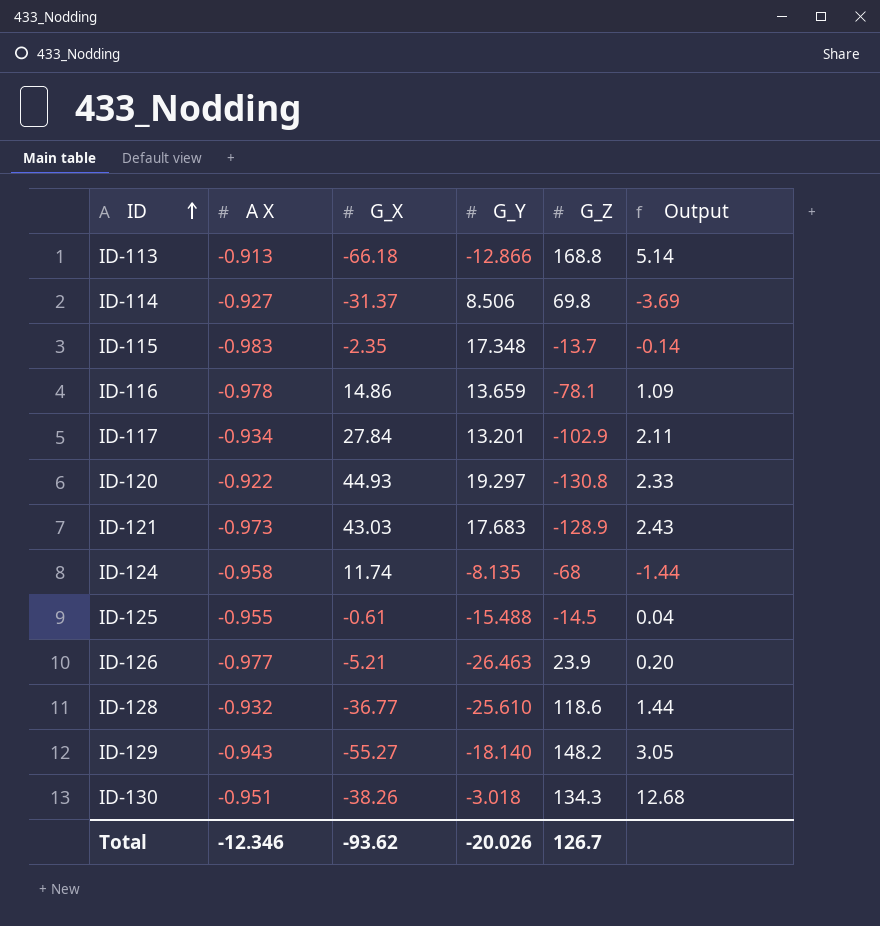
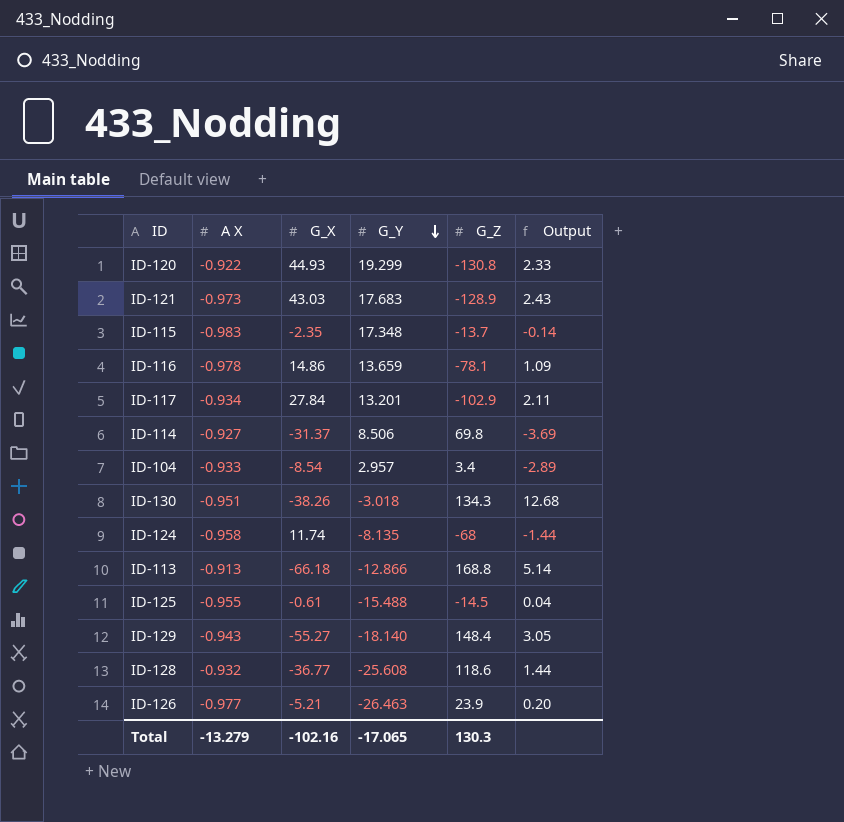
row order: ID ascending -> G_Y descending
ID-120 | G_Y: 19.297 -> 19.299
row ID-104: none -> -0.933 | -8.54 | 2.957 | 3.4 | -2.89
ID-129 | G_Z: 148.2 -> 148.4
ID-128 | G_Y: -25.610 -> -25.608
Total | A X: -12.346 -> -13.279
Total | G_X: -93.62 -> -102.16
Total | G_Y: -20.026 -> -17.065
Total | G_Z: 126.7 -> 130.3

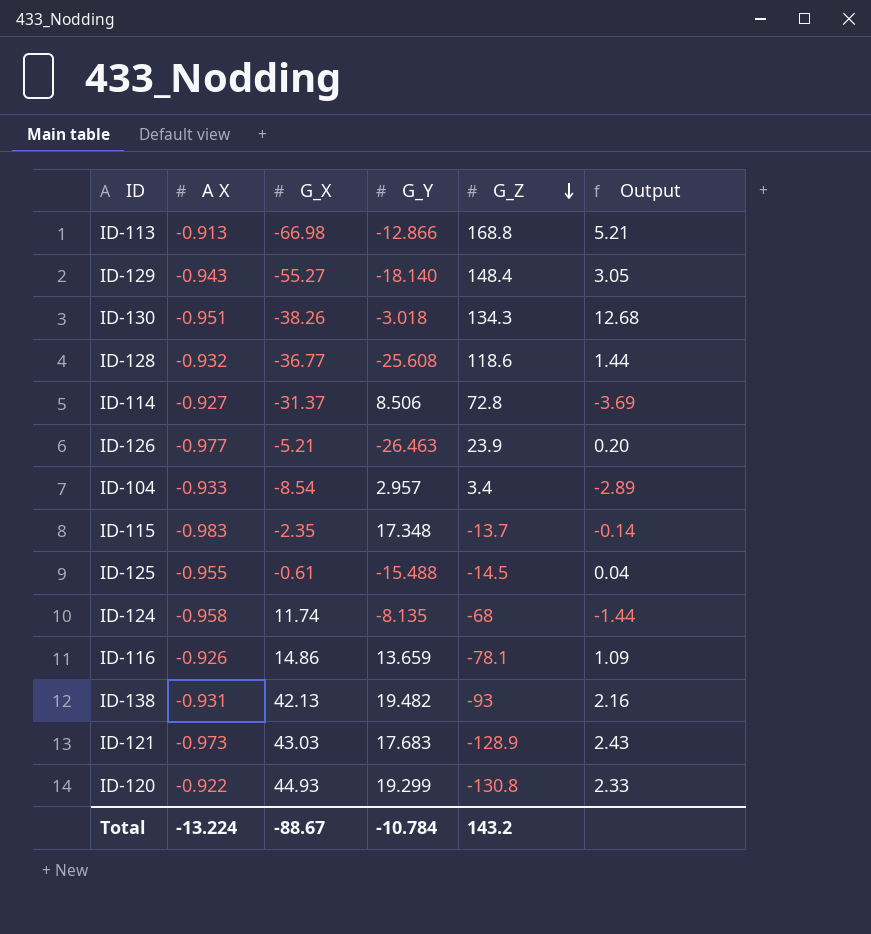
row order: G_Y descending -> G_Z descending
row ID-117: -0.934 | 27.84 | 13.201 | -102.9 | 2.11 -> none
ID-113 | G_X: -66.18 -> -66.98
ID-113 | Output: 5.14 -> 5.21
ID-114 | G_Z: 69.8 -> 72.8
ID-116 | A X: -0.978 -> -0.926
row ID-138: none -> -0.931 | 42.13 | 19.482 | -93 | 2.16
Total | A X: -13.279 -> -13.224
Total | G_X: -102.16 -> -88.67
Total | G_Y: -17.065 -> -10.784
Total | G_Z: 130.3 -> 143.2

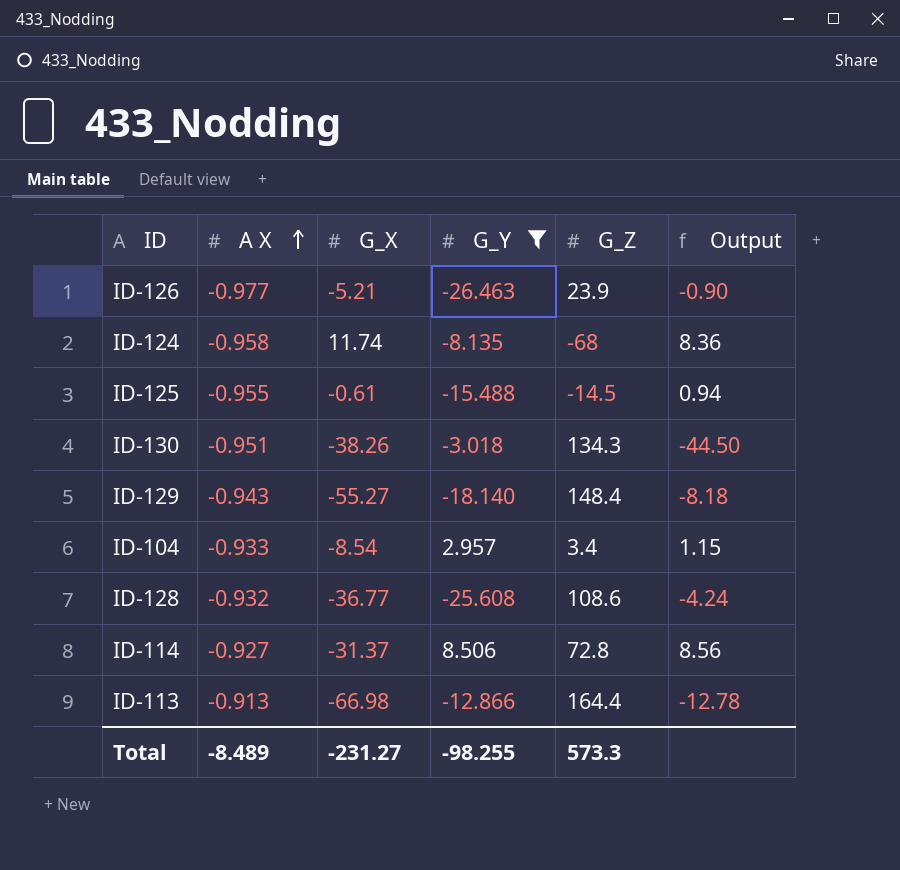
filter: none -> G_Y <= 8.506
row order: G_Z descending -> A X ascending
column Output | formula: [G_X] / [G_Y] -> [G_Z] / [G_Y]
ID-128 | G_Z: 118.6 -> 108.6
ID-113 | G_Z: 168.8 -> 164.4
Total | A X: -13.224 -> -8.489
Total | G_X: -88.67 -> -231.27
Total | G_Y: -10.784 -> -98.255
Total | G_Z: 143.2 -> 573.3

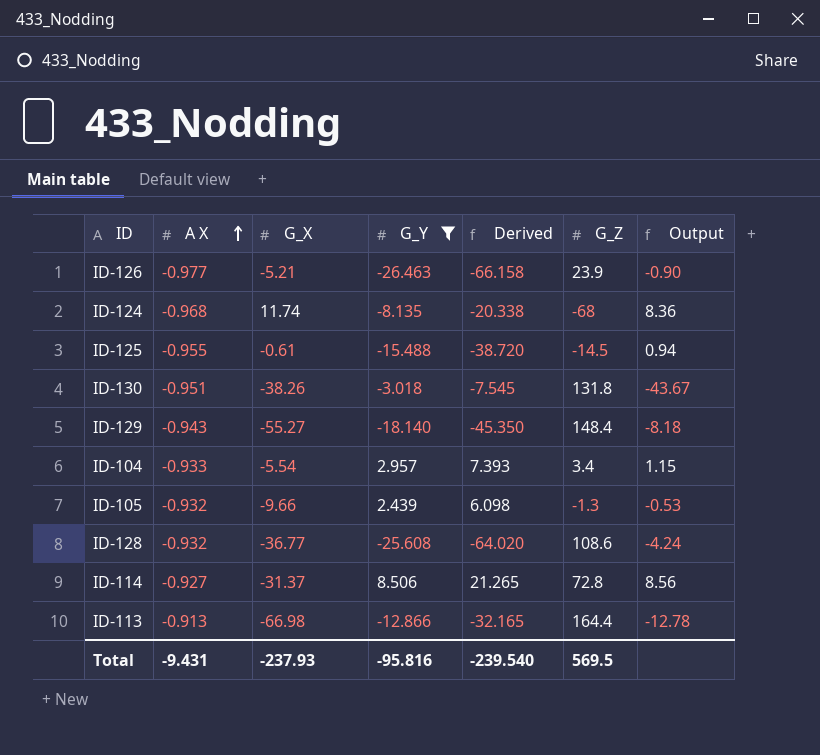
column Derived | formula: none -> [G_Y] * 2.5
ID-124 | A X: -0.958 -> -0.968
ID-130 | G_Z: 134.3 -> 131.8
ID-130 | Output: -44.50 -> -43.67
ID-104 | G_X: -8.54 -> -5.54
row ID-105: none -> -0.932 | -9.66 | 2.439 | 6.098 | -1.3 | -0.53
Total | A X: -8.489 -> -9.431
Total | G_X: -231.27 -> -237.93
Total | G_Y: -98.255 -> -95.816
Total | G_Z: 573.3 -> 569.5

